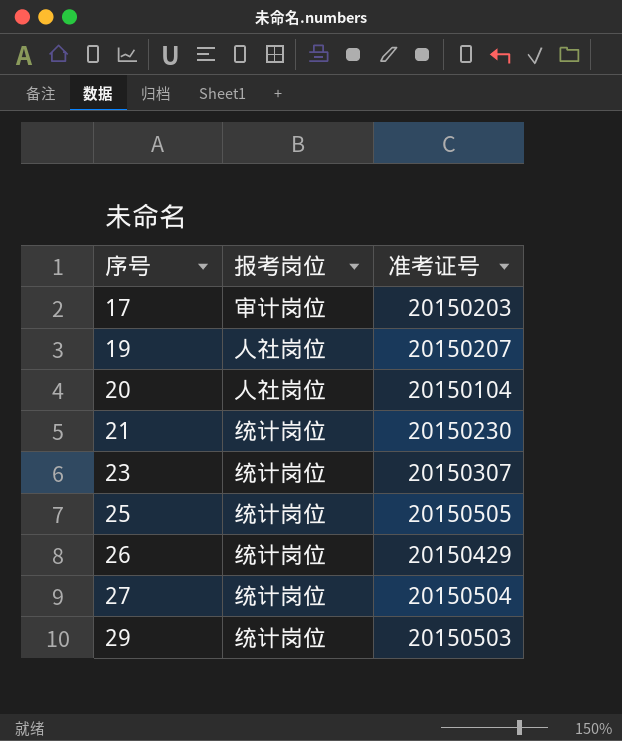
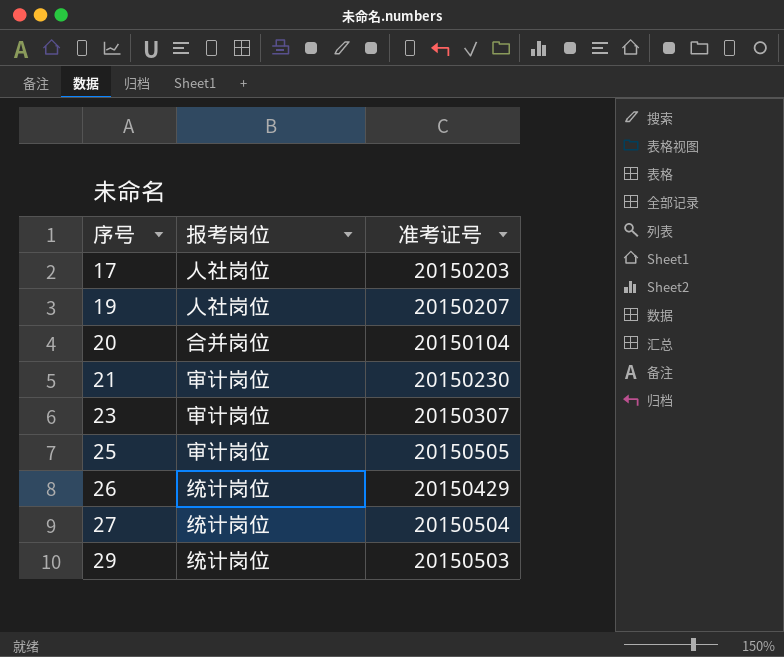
17 | 报考岗位: 审计岗位 -> 人社岗位
20 | 报考岗位: 人社岗位 -> 合并岗位
21 | 报考岗位: 统计岗位 -> 审计岗位
23 | 报考岗位: 统计岗位 -> 审计岗位
25 | 报考岗位: 统计岗位 -> 审计岗位

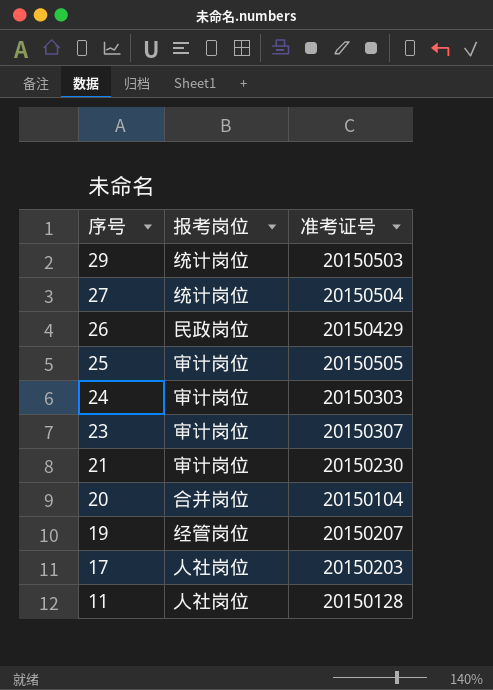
row order: 序号 ascending -> 序号 descending
26 | 报考岗位: 统计岗位 -> 民政岗位
row 24: none -> 审计岗位 | 20150303
19 | 报考岗位: 人社岗位 -> 经管岗位
row 11: none -> 人社岗位 | 20150128

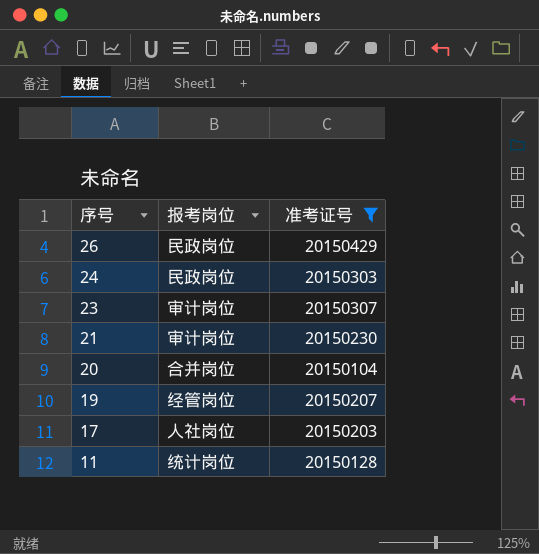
filter: none -> 准考证号 <= 20150429
24 | 报考岗位: 审计岗位 -> 民政岗位
11 | 报考岗位: 人社岗位 -> 统计岗位

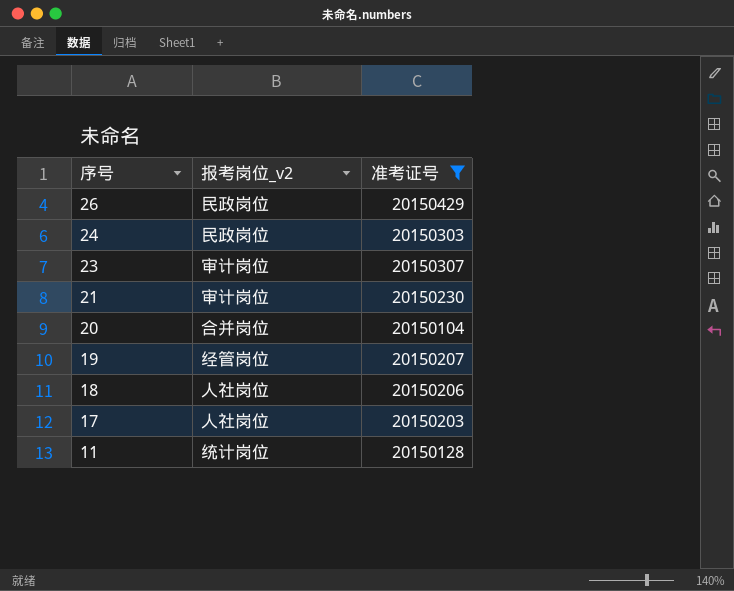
column name: 报考岗位 -> 报考岗位_v2
row 18: none -> 人社岗位 | 20150206

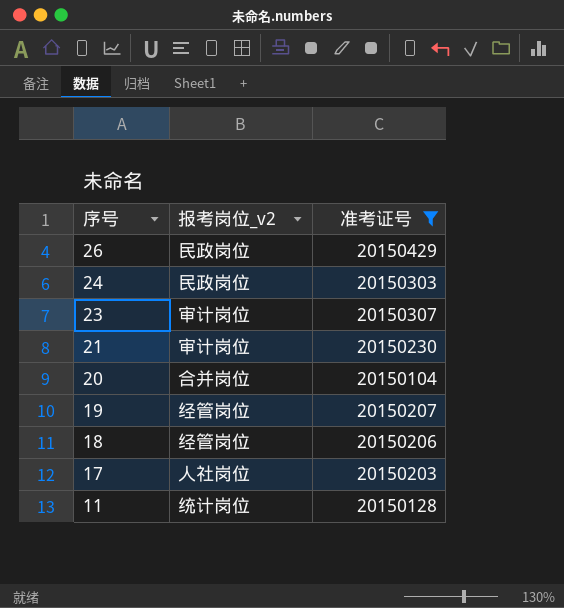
18 | 报考岗位_v2: 人社岗位 -> 经管岗位

